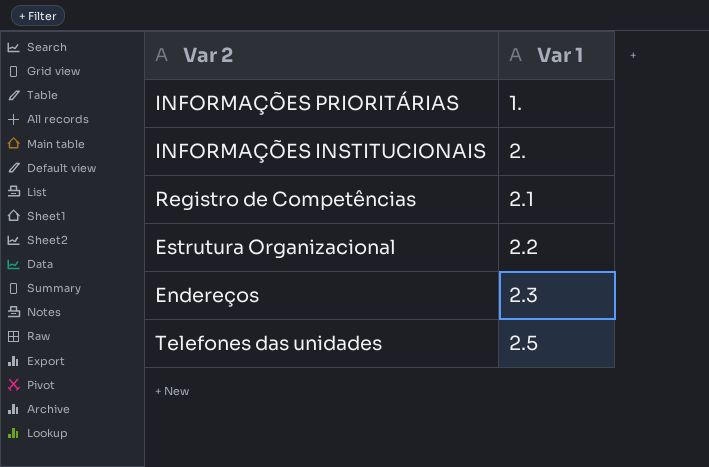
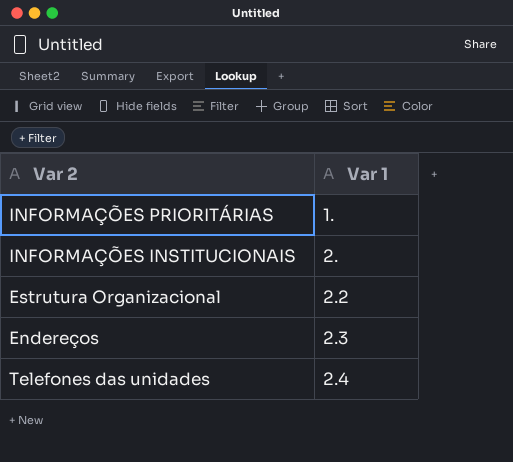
row Registro de Competências: 2.1 -> none
Telefones das unidades | Var 1: 2.5 -> 2.4

